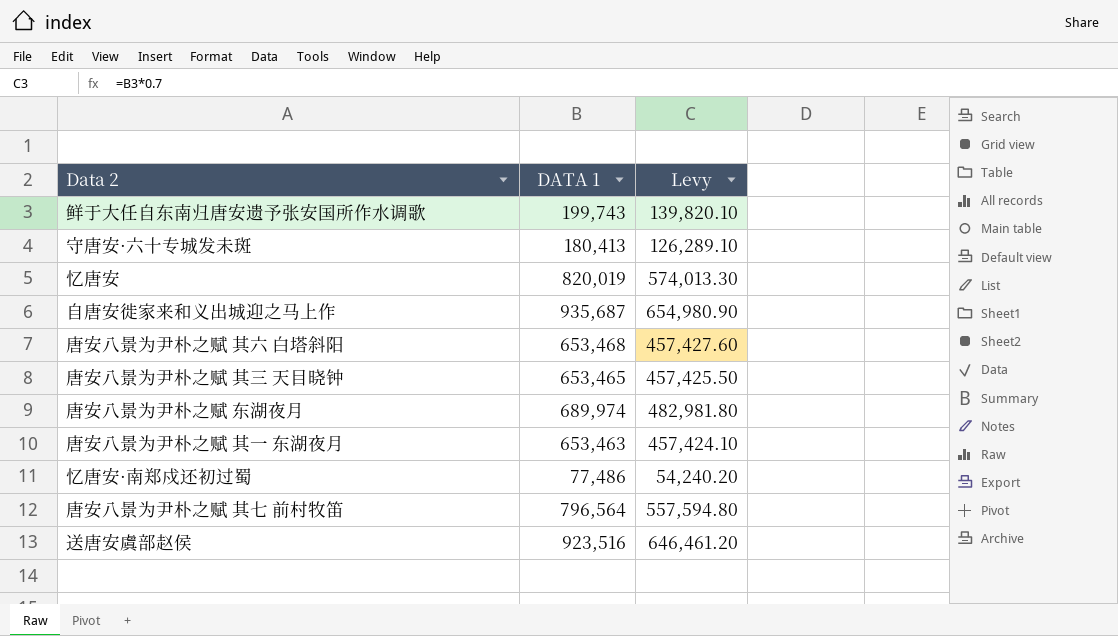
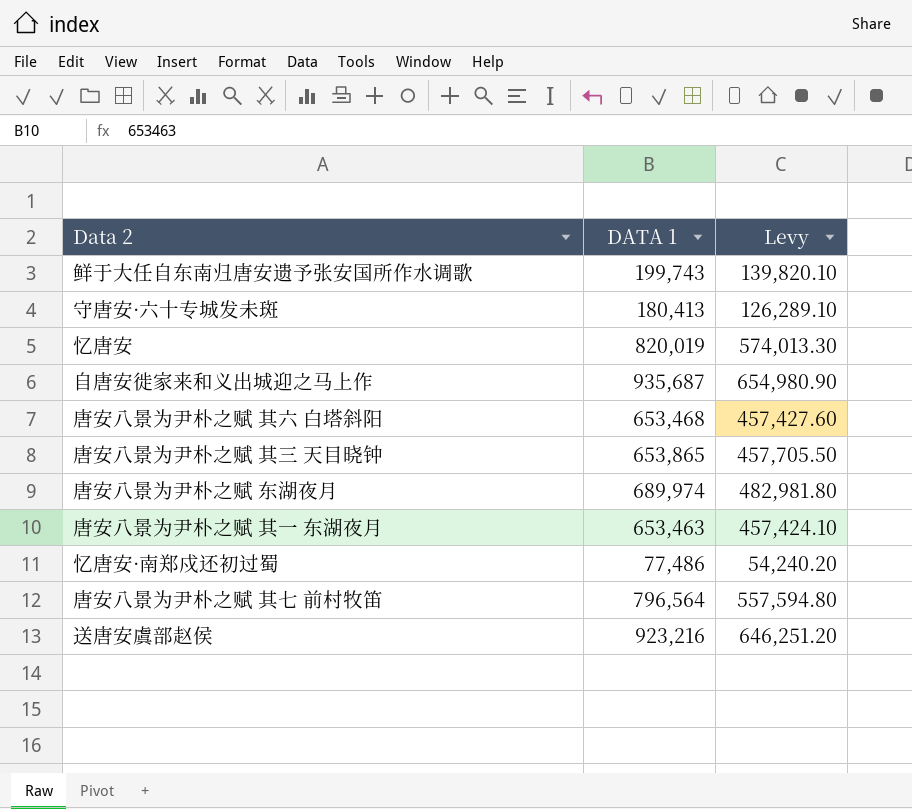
唐安八景为尹朴之赋 其三 天目晓钟 | DATA 1: 653,465 -> 653,865
唐安八景为尹朴之赋 其三 天目晓钟 | Levy: 457,425.50 -> 457,705.50
送唐安虞部赵侯 | DATA 1: 923,516 -> 923,216
送唐安虞部赵侯 | Levy: 646,461.20 -> 646,251.20

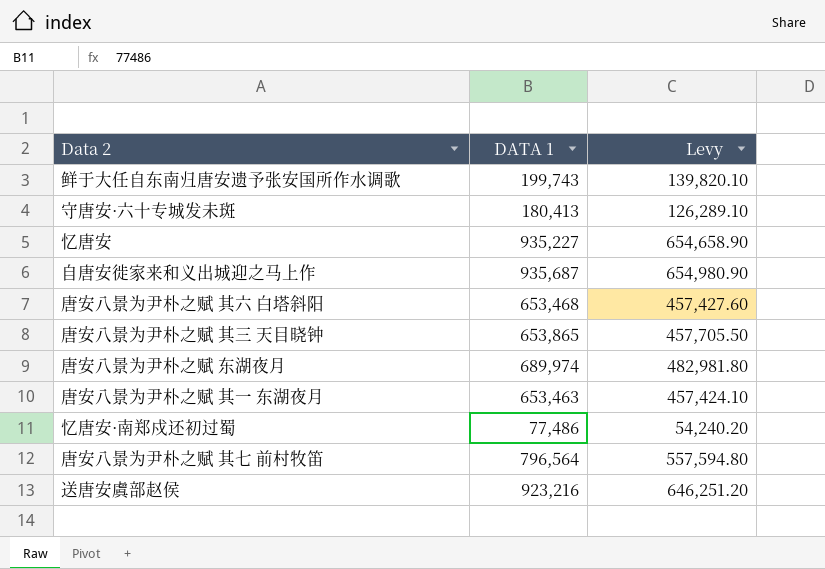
忆唐安 | DATA 1: 820,019 -> 935,227
忆唐安 | Levy: 574,013.30 -> 654,658.90

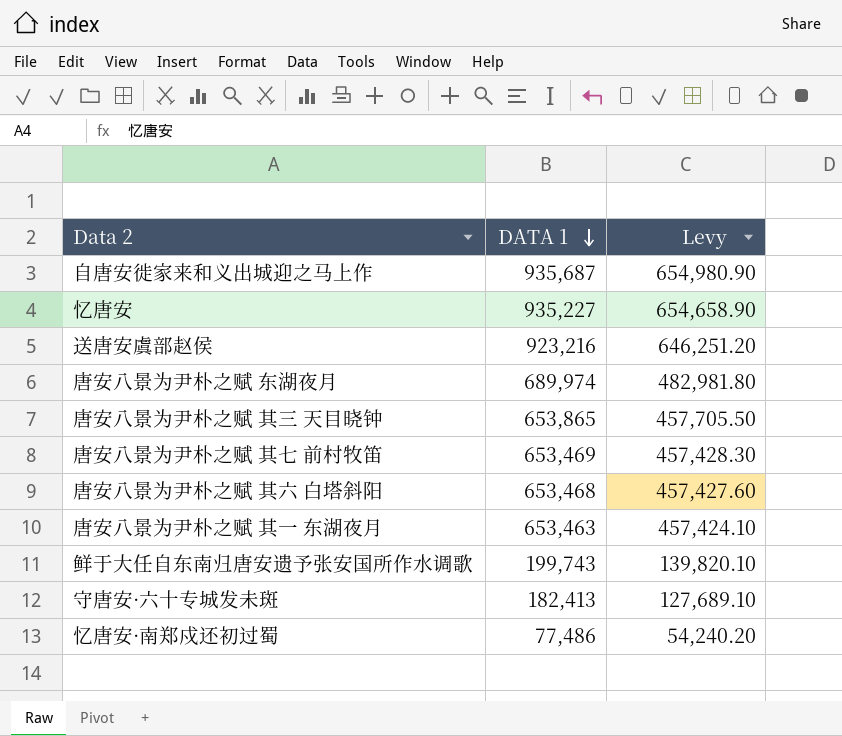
row order: none -> DATA 1 descending
唐安八景为尹朴之赋 其七 前村牧笛 | DATA 1: 796,564 -> 653,469
唐安八景为尹朴之赋 其七 前村牧笛 | Levy: 557,594.80 -> 457,428.30
守唐安·六十专城发未斑 | DATA 1: 180,413 -> 182,413
守唐安·六十专城发未斑 | Levy: 126,289.10 -> 127,689.10

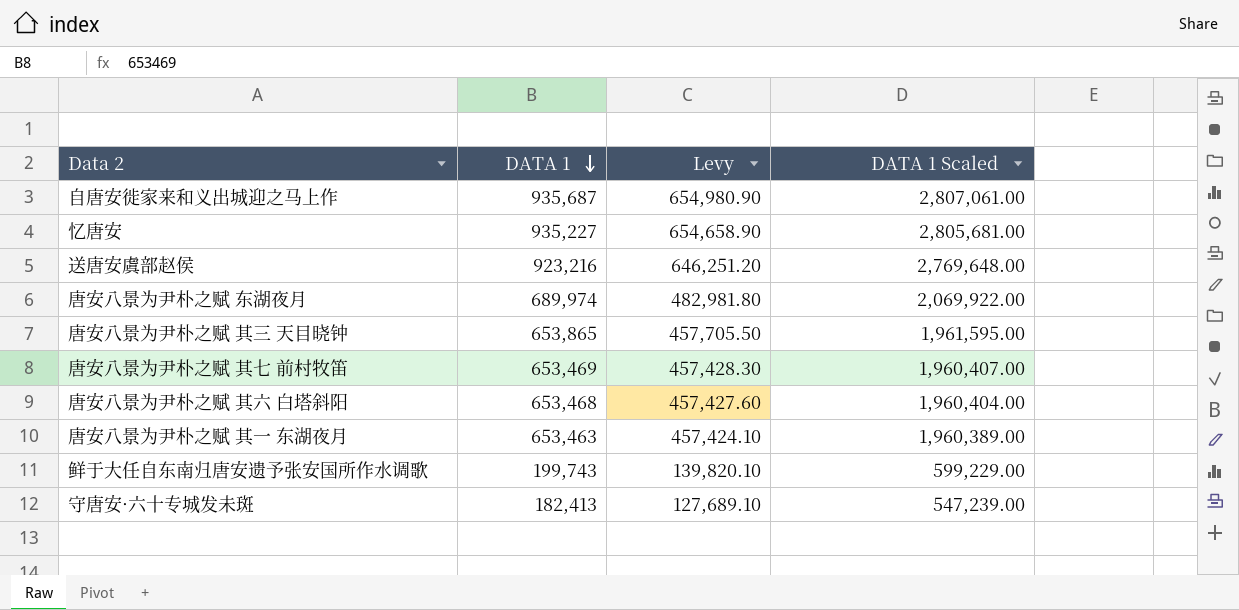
column DATA 1 Scaled | formula: none -> [DATA 1] * 3
row 忆唐安·南郑戍还初过蜀: 77,486 | 54,240.20 -> none

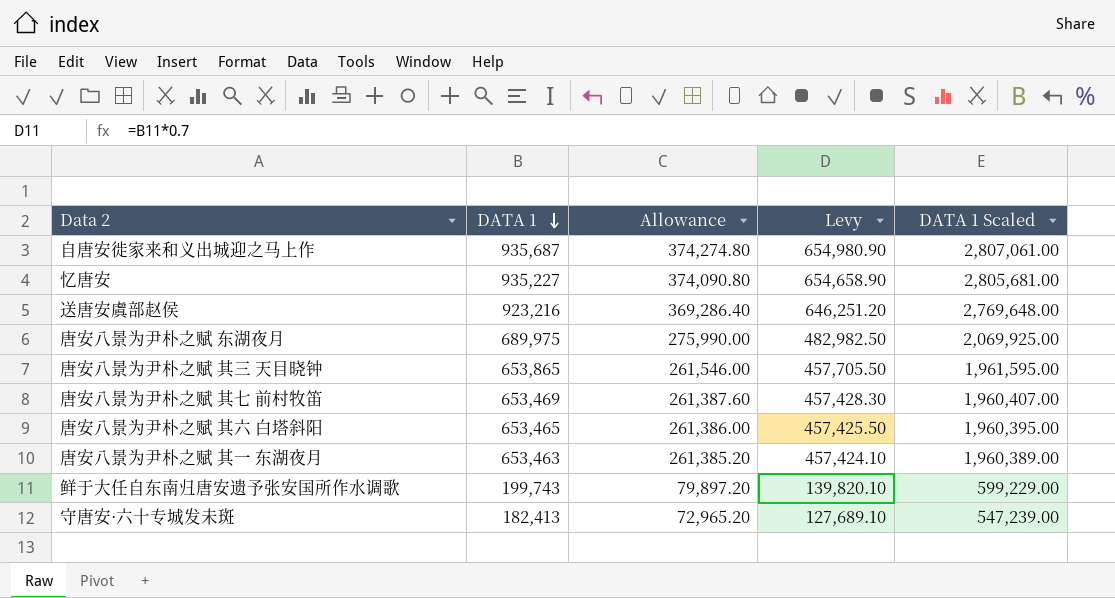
column Allowance | formula: none -> [DATA 1] * 0.4
唐安八景为尹朴之赋 东湖夜月 | DATA 1: 689,974 -> 689,975
唐安八景为尹朴之赋 东湖夜月 | Levy: 482,981.80 -> 482,982.50
唐安八景为尹朴之赋 东湖夜月 | DATA 1 Scaled: 2,069,922.00 -> 2,069,925.00
唐安八景为尹朴之赋 其六 白塔斜阳 | DATA 1: 653,468 -> 653,465
唐安八景为尹朴之赋 其六 白塔斜阳 | Levy: 457,427.60 -> 457,425.50
唐安八景为尹朴之赋 其六 白塔斜阳 | DATA 1 Scaled: 1,960,404.00 -> 1,960,395.00

